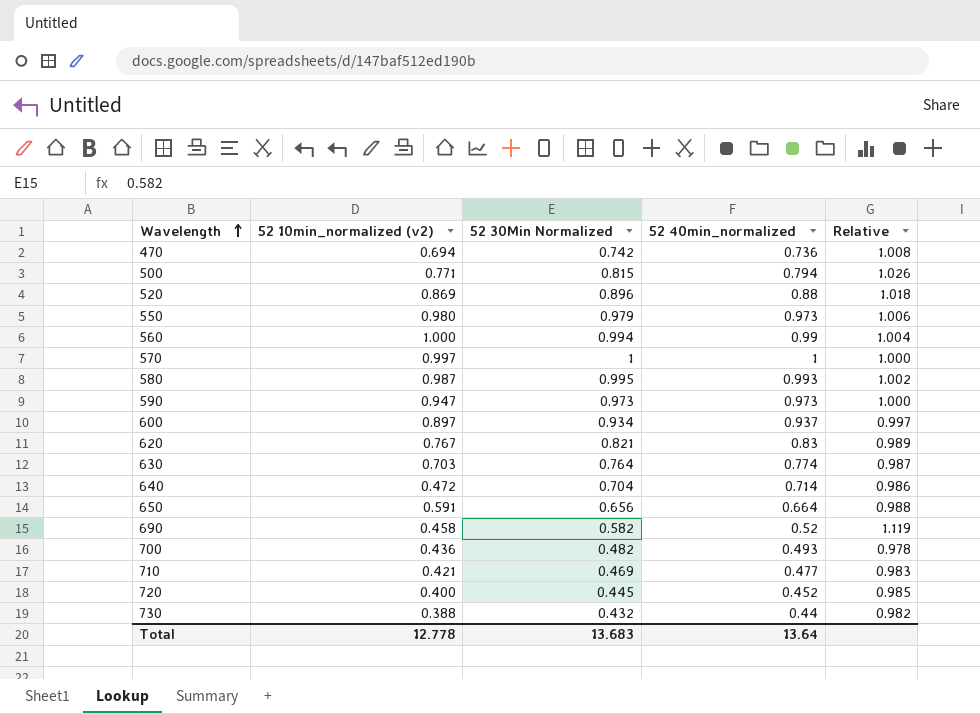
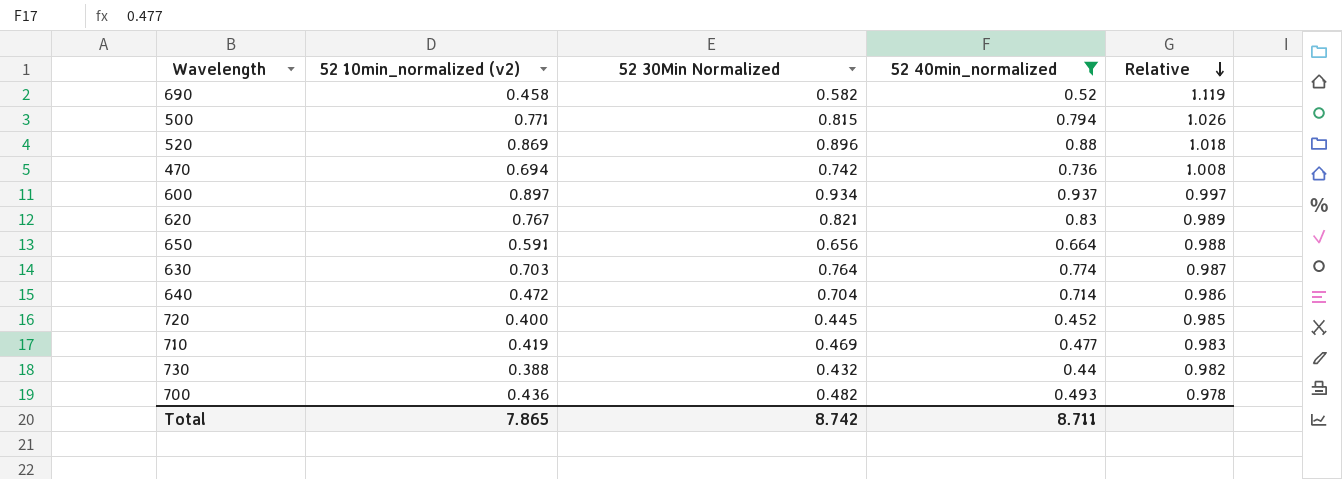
filter: none -> 52 40min_normalized <= 0.937
row order: Wavelength ascending -> Relative descending
710 | 52 10min_normalized (v2): 0.421 -> 0.419
Total | 52 10min_normalized (v2): 12.778 -> 7.865
Total | 52 30Min Normalized: 13.683 -> 8.742
Total | 52 40min_normalized: 13.64 -> 8.711

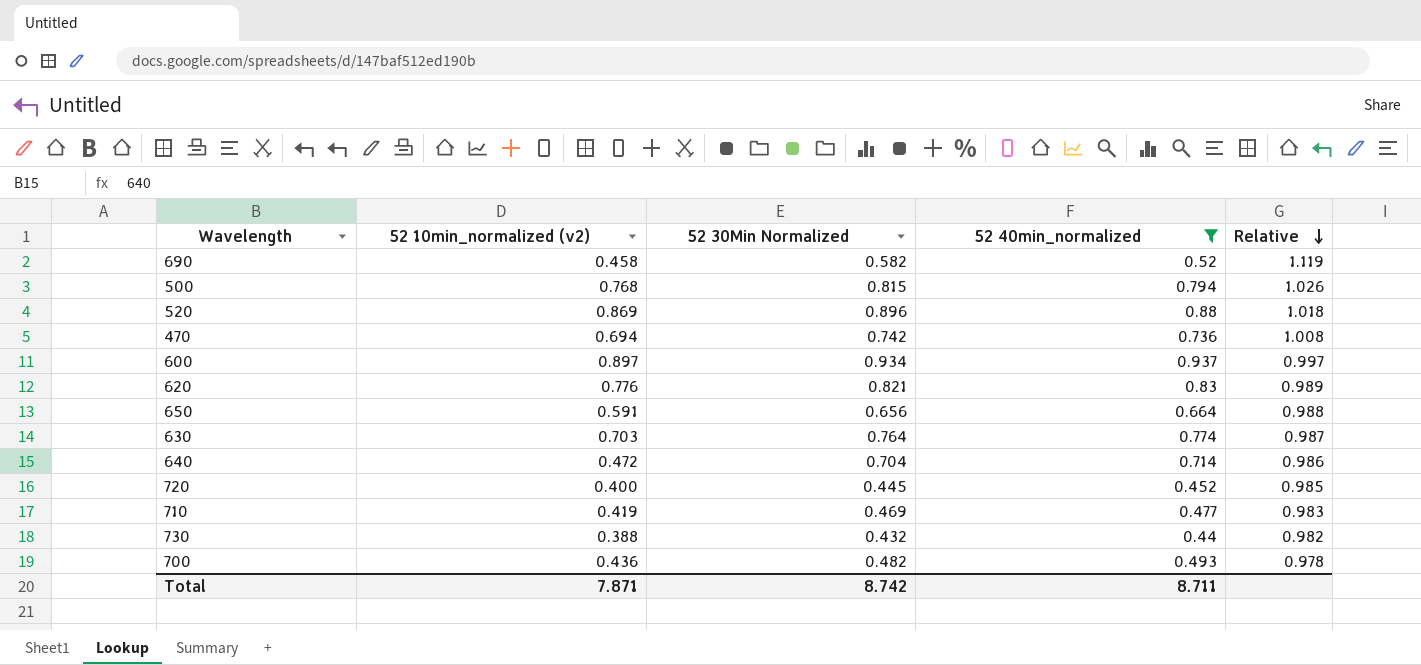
500 | 52 10min_normalized (v2): 0.771 -> 0.768
620 | 52 10min_normalized (v2): 0.767 -> 0.776
Total | 52 10min_normalized (v2): 7.865 -> 7.871

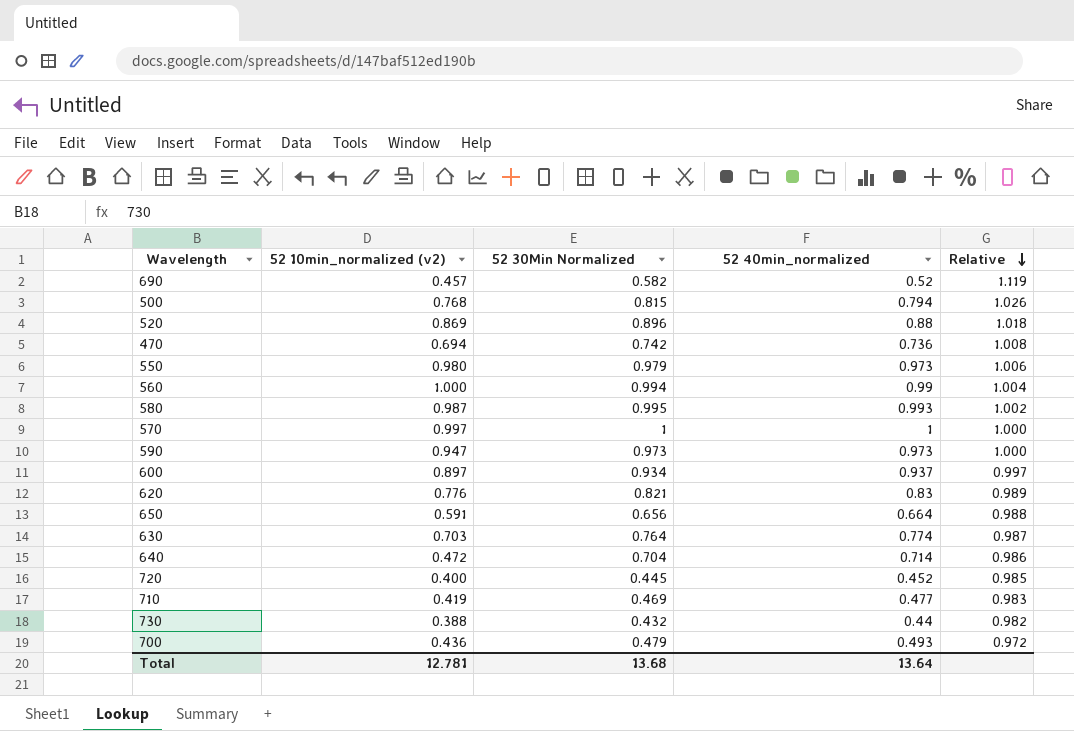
filter: 52 40min_normalized <= 0.937 -> none
690 | 52 10min_normalized (v2): 0.458 -> 0.457
700 | 52 30Min Normalized: 0.482 -> 0.479
700 | Relative: 0.978 -> 0.972
Total | 52 10min_normalized (v2): 7.871 -> 12.781
Total | 52 30Min Normalized: 8.742 -> 13.68
Total | 52 40min_normalized: 8.711 -> 13.64

